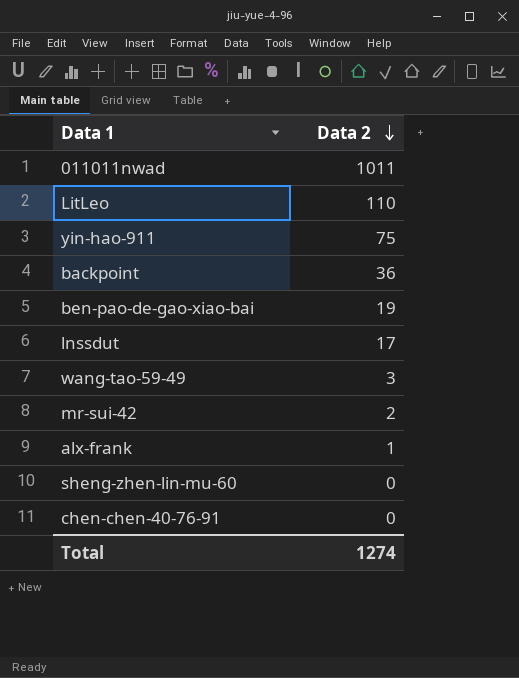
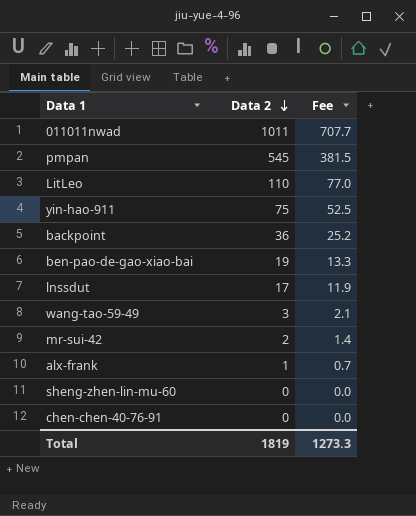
column Fee | formula: none -> [Data 2] * 0.7
row pmpan: none -> 545 | 381.5
Total | Data 2: 1274 -> 1819

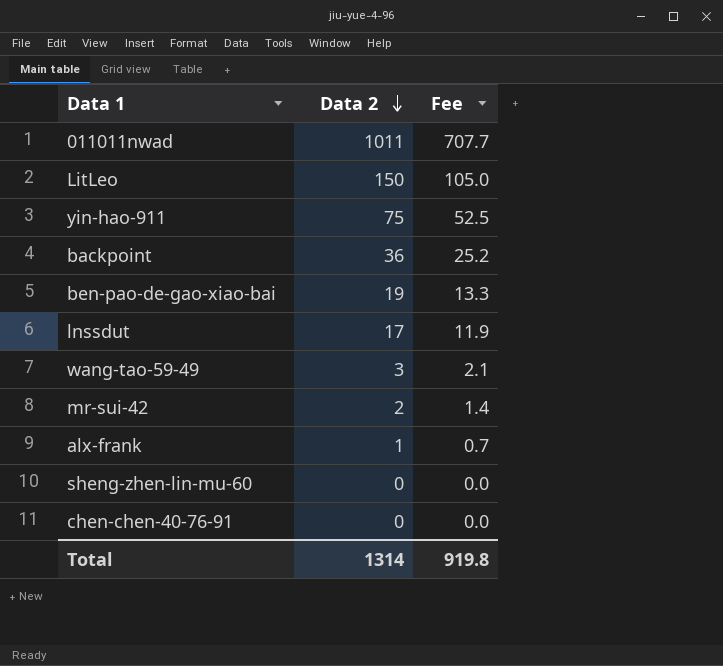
row pmpan: 545 | 381.5 -> none
LitLeo | Data 2: 110 -> 150
LitLeo | Fee: 77.0 -> 105.0
Total | Data 2: 1819 -> 1314
Total | Fee: 1273.3 -> 919.8

